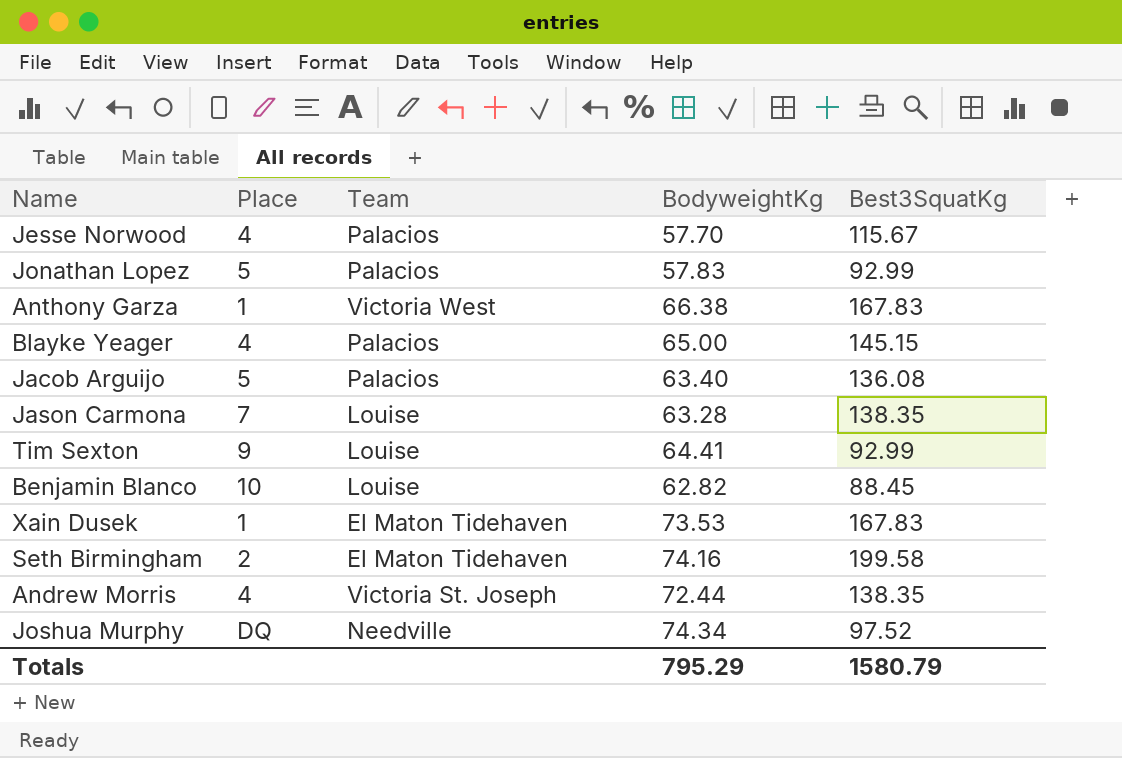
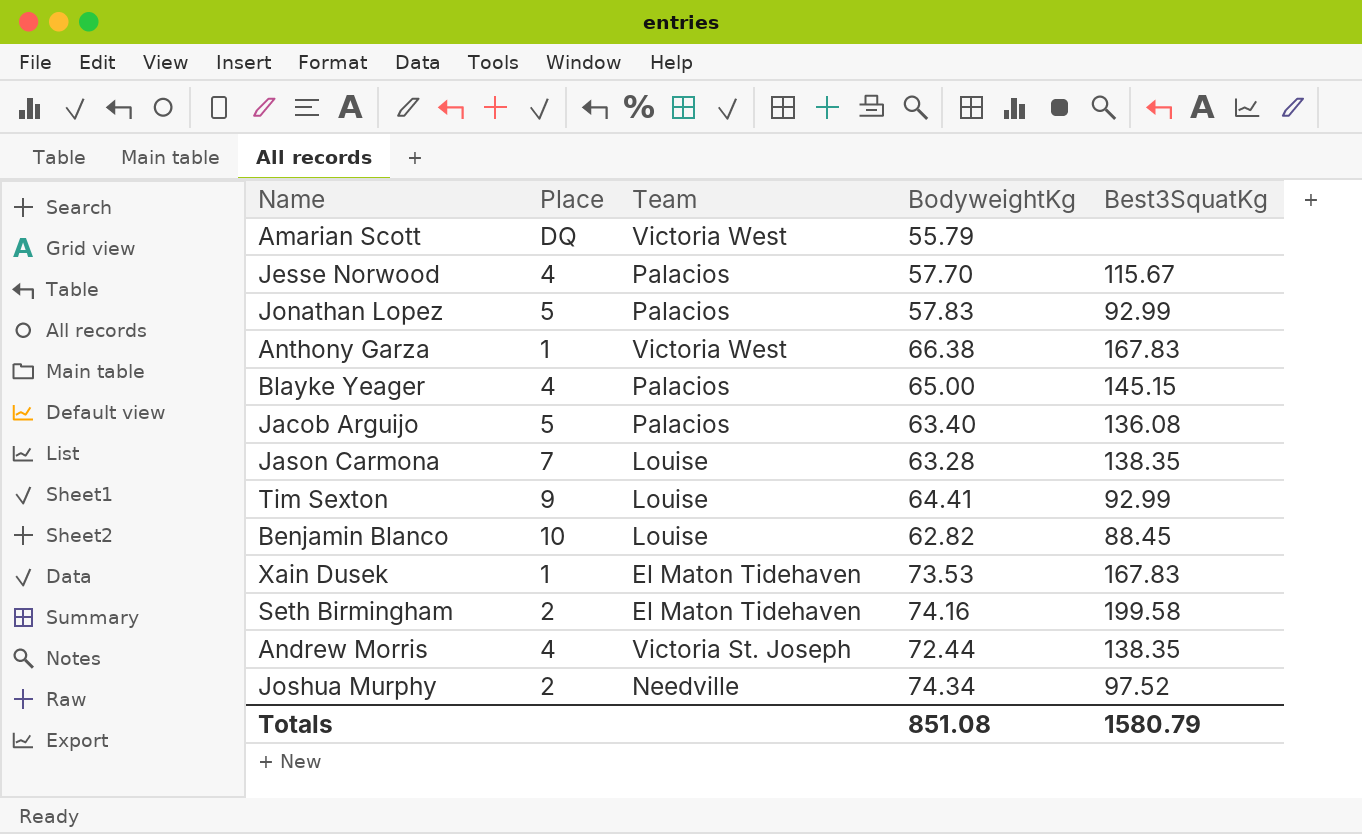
row Amarian Scott: none -> DQ | Victoria West | 55.79 | none
Joshua Murphy | Place: DQ -> 2
Totals | BodyweightKg: 795.29 -> 851.08

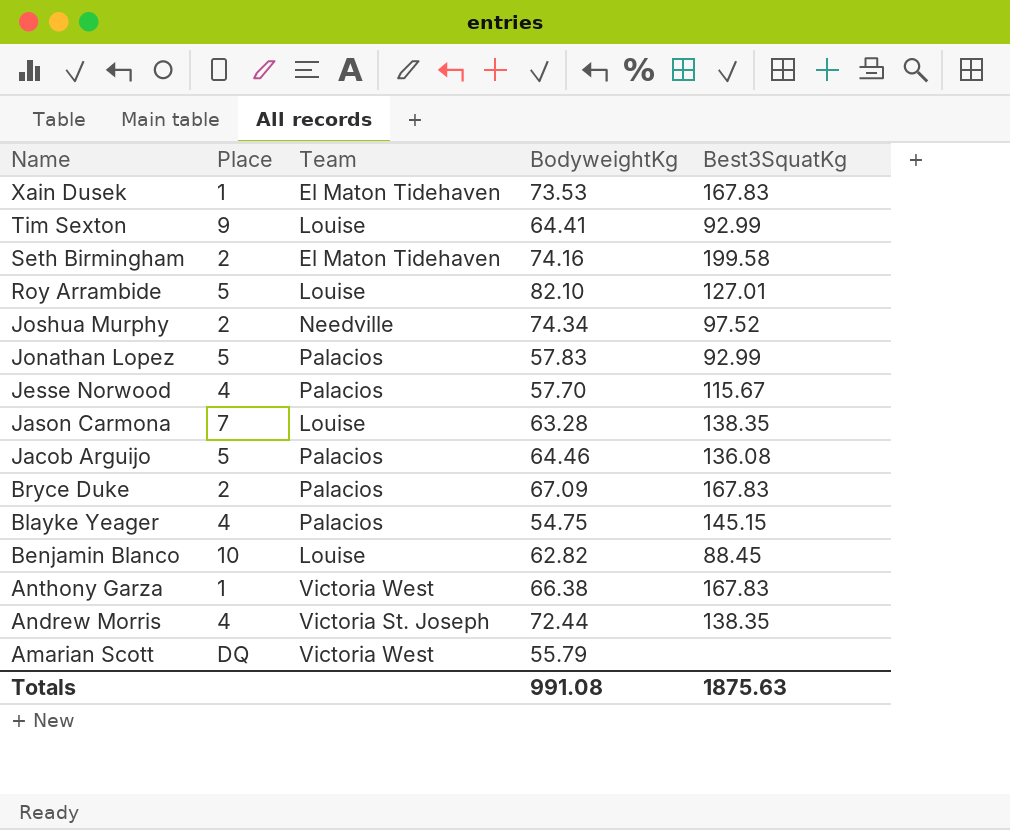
row order: none -> Name descending
row Roy Arrambide: none -> 5 | Louise | 82.10 | 127.01
Jacob Arguijo | BodyweightKg: 63.40 -> 64.46
row Bryce Duke: none -> 2 | Palacios | 67.09 | 167.83
Blayke Yeager | BodyweightKg: 65.00 -> 54.75
Totals | BodyweightKg: 851.08 -> 991.08
Totals | Best3SquatKg: 1580.79 -> 1875.63

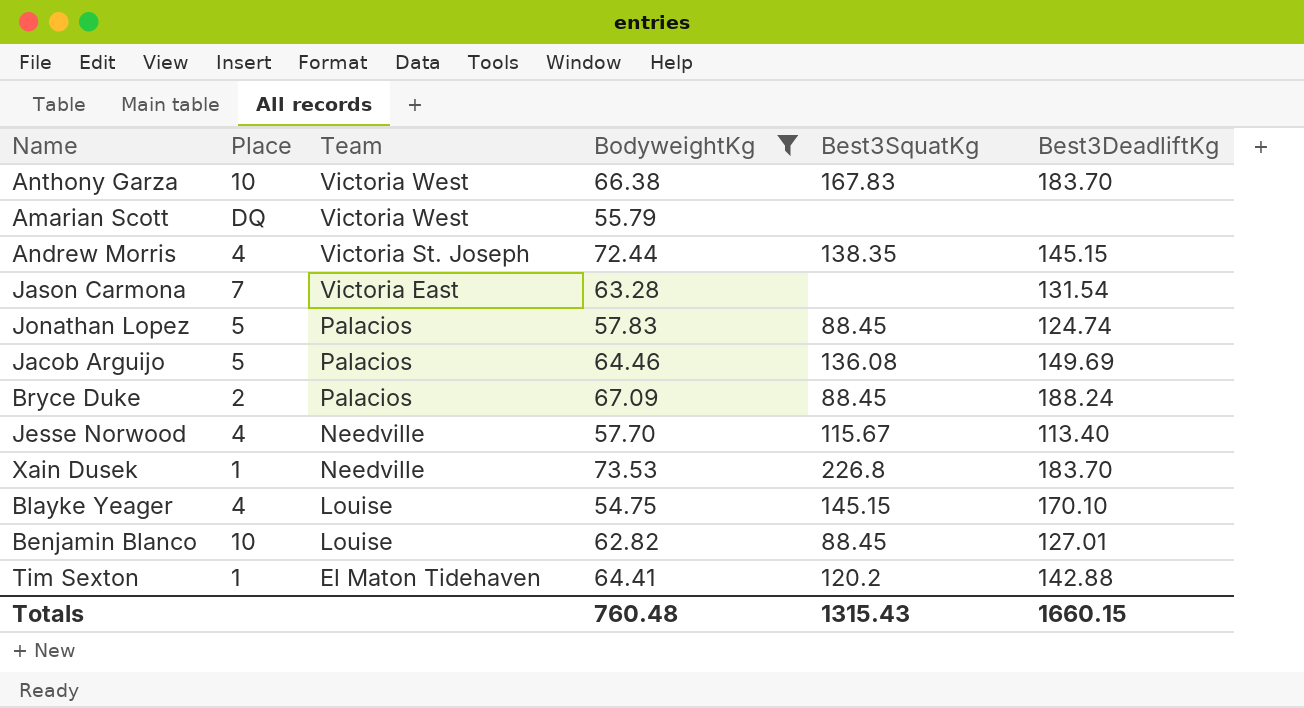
filter: none -> BodyweightKg <= 73.53
row order: Name descending -> Team descending
column Best3DeadliftKg | position: none -> 6
Anthony Garza | Place: 1 -> 10
Jason Carmona | Team: Louise -> Victoria East
Jason Carmona | Best3SquatKg: 138.35 -> none
Jonathan Lopez | Best3SquatKg: 92.99 -> 88.45
Bryce Duke | Best3SquatKg: 167.83 -> 88.45
Jesse Norwood | Team: Palacios -> Needville
Xain Dusek | Team: El Maton Tidehaven -> Needville
Xain Dusek | Best3SquatKg: 167.83 -> 226.8
Blayke Yeager | Team: Palacios -> Louise
Tim Sexton | Place: 9 -> 1
Tim Sexton | Team: Louise -> El Maton Tidehaven
Tim Sexton | Best3SquatKg: 92.99 -> 120.2
Totals | BodyweightKg: 991.08 -> 760.48
Totals | Best3SquatKg: 1875.63 -> 1315.43

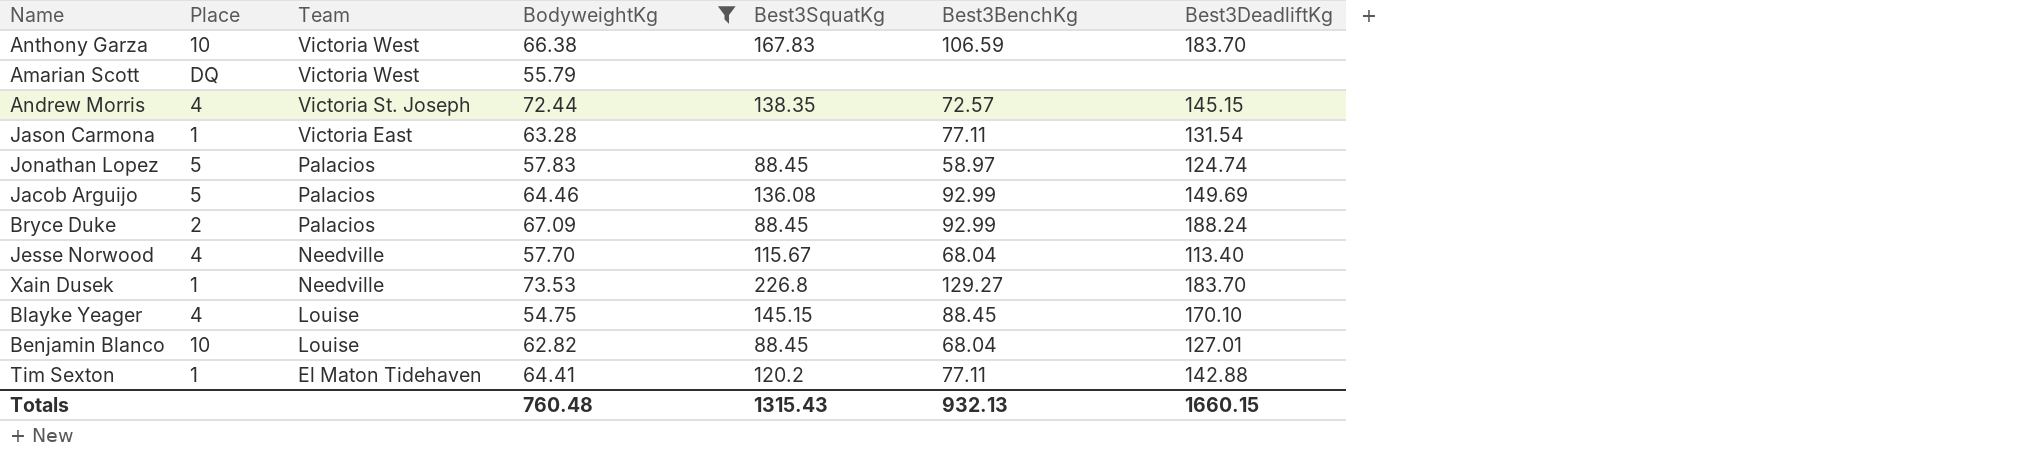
column Best3BenchKg | position: none -> 6
Jason Carmona | Place: 7 -> 1

